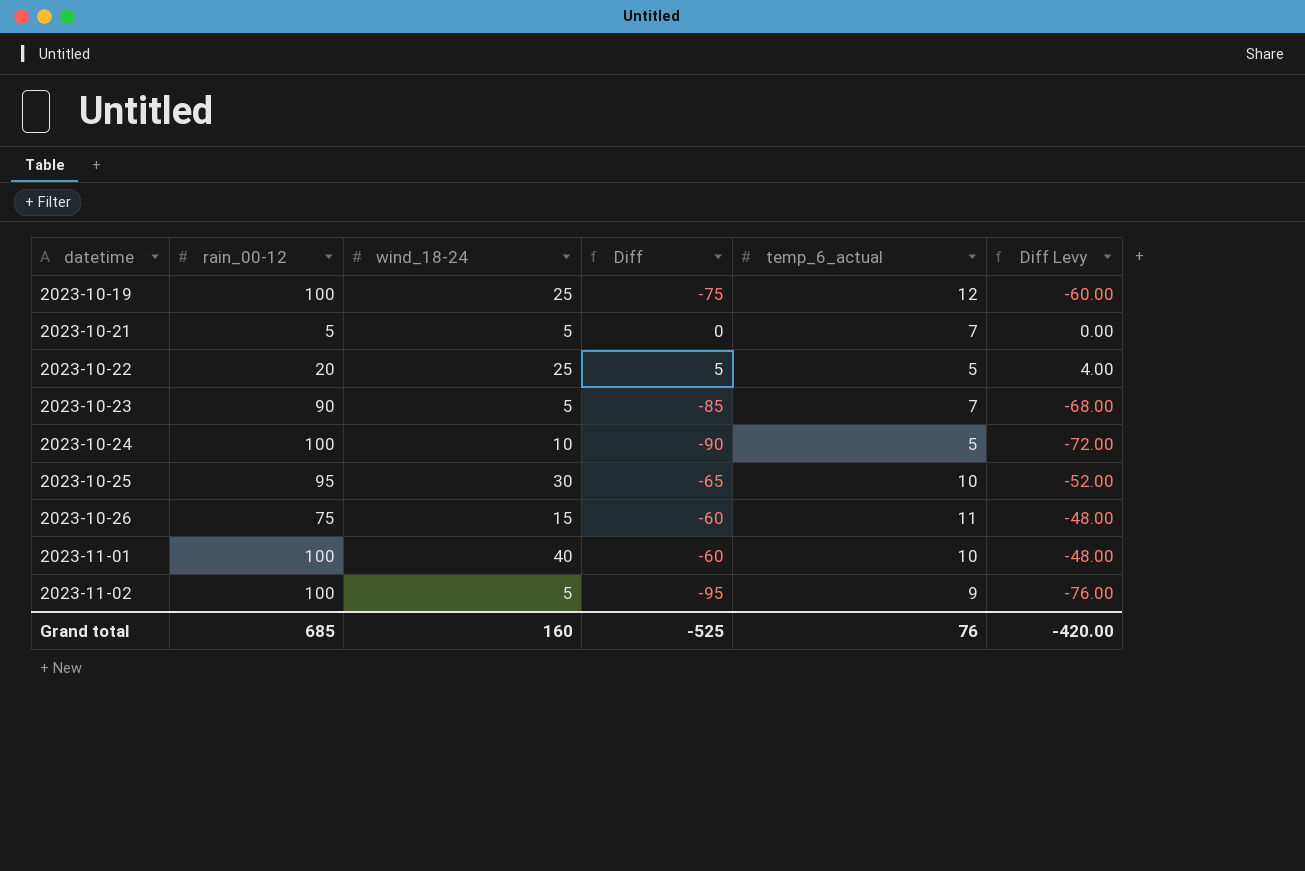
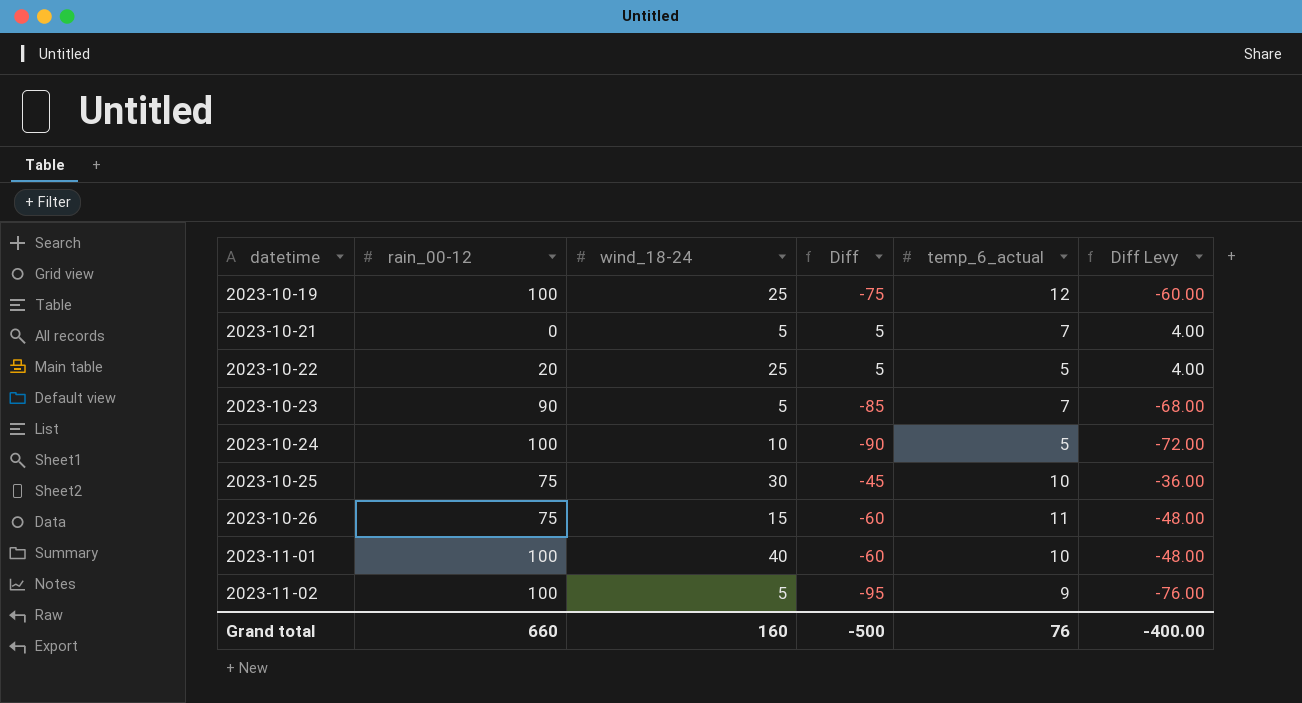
2023-10-21 | rain_00-12: 5 -> 0
2023-10-21 | Diff: 0 -> 5
2023-10-21 | Diff Levy: 0.00 -> 4.00
2023-10-25 | rain_00-12: 95 -> 75
2023-10-25 | Diff: -65 -> -45
2023-10-25 | Diff Levy: -52.00 -> -36.00
Grand total | rain_00-12: 685 -> 660
Grand total | Diff: -525 -> -500
Grand total | Diff Levy: -420.00 -> -400.00

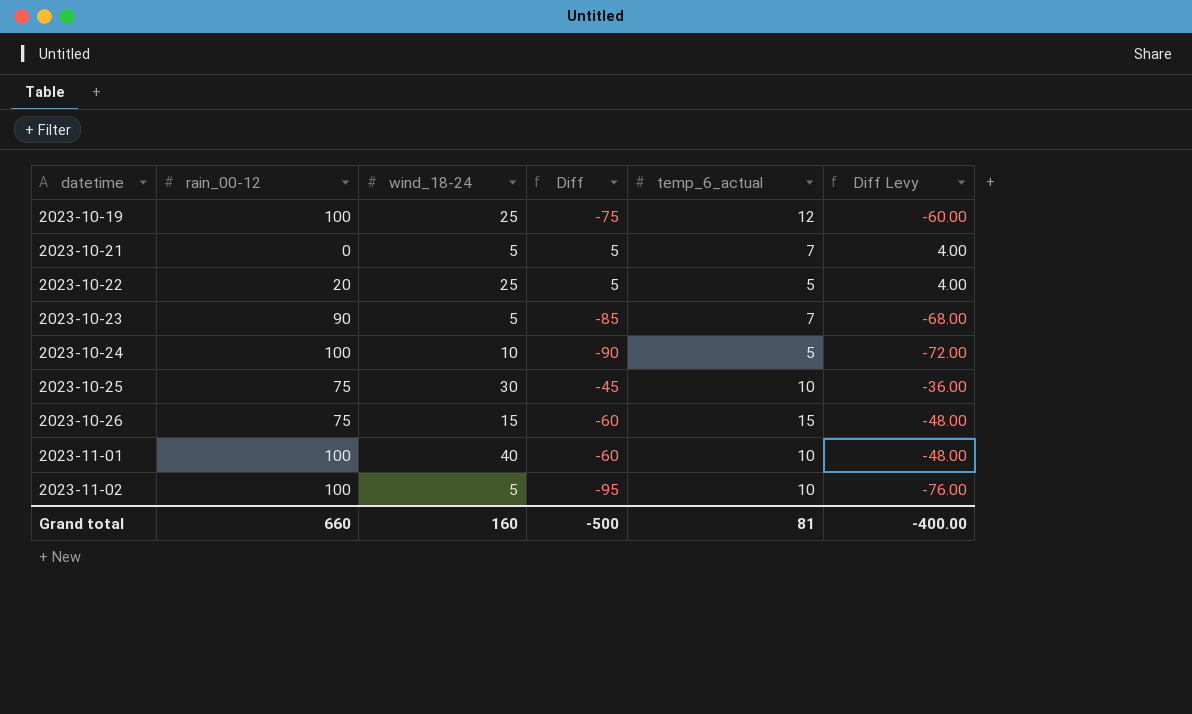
2023-10-26 | temp_6_actual: 11 -> 15
2023-11-02 | temp_6_actual: 9 -> 10
Grand total | temp_6_actual: 76 -> 81

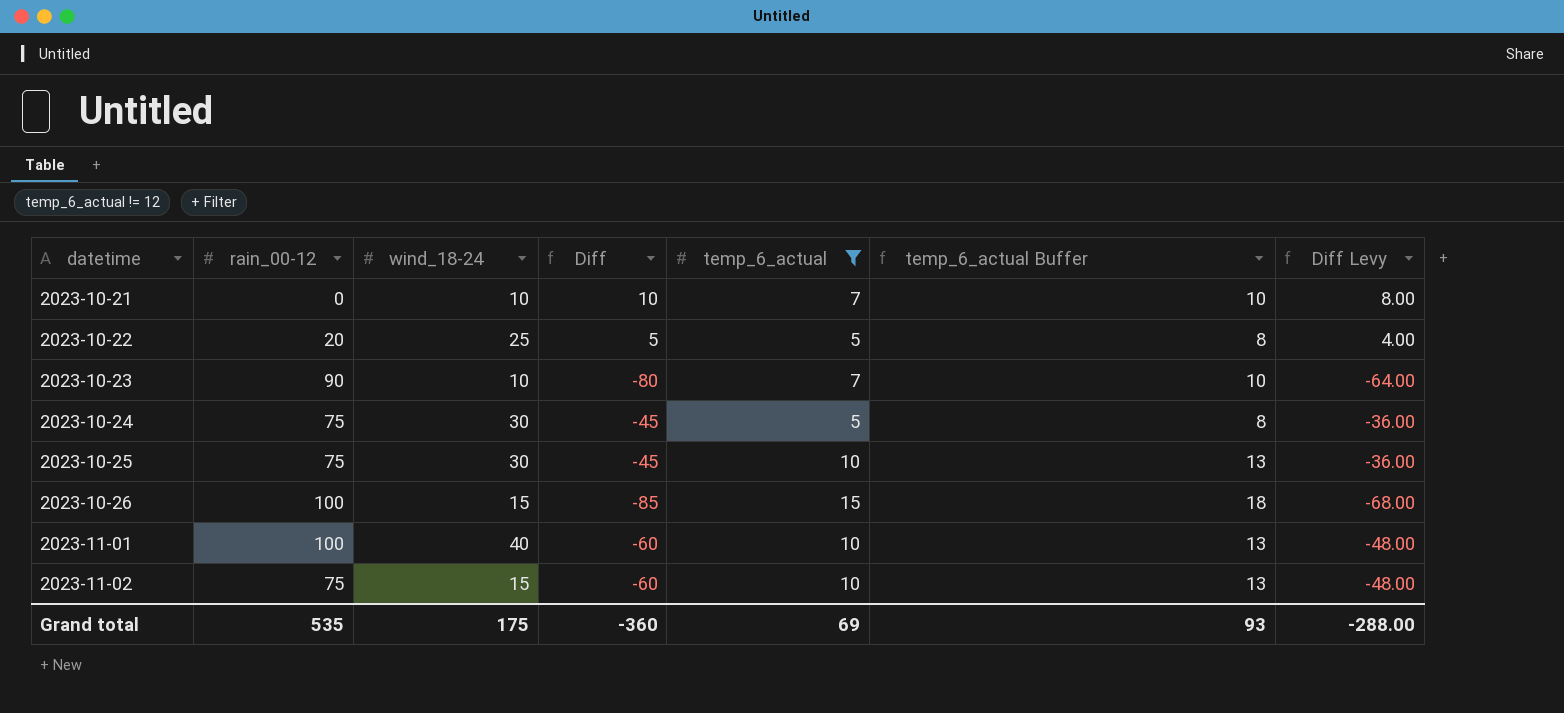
filter: none -> temp_6_actual != 12
column temp_6_actual Buffer | formula: none -> [temp_6_actual] + 3
2023-10-21 | wind_18-24: 5 -> 10
2023-10-21 | Diff: 5 -> 10
2023-10-21 | Diff Levy: 4.00 -> 8.00
2023-10-23 | wind_18-24: 5 -> 10
2023-10-23 | Diff: -85 -> -80
2023-10-23 | Diff Levy: -68.00 -> -64.00
2023-10-24 | rain_00-12: 100 -> 75
2023-10-24 | wind_18-24: 10 -> 30
2023-10-24 | Diff: -90 -> -45
2023-10-24 | Diff Levy: -72.00 -> -36.00
2023-10-26 | rain_00-12: 75 -> 100
2023-10-26 | Diff: -60 -> -85
2023-10-26 | Diff Levy: -48.00 -> -68.00
2023-11-02 | rain_00-12: 100 -> 75
2023-11-02 | wind_18-24: 5 -> 15
2023-11-02 | Diff: -95 -> -60
2023-11-02 | Diff Levy: -76.00 -> -48.00
Grand total | rain_00-12: 660 -> 535
Grand total | wind_18-24: 160 -> 175
Grand total | Diff: -500 -> -360
Grand total | temp_6_actual: 81 -> 69
Grand total | Diff Levy: -400.00 -> -288.00

